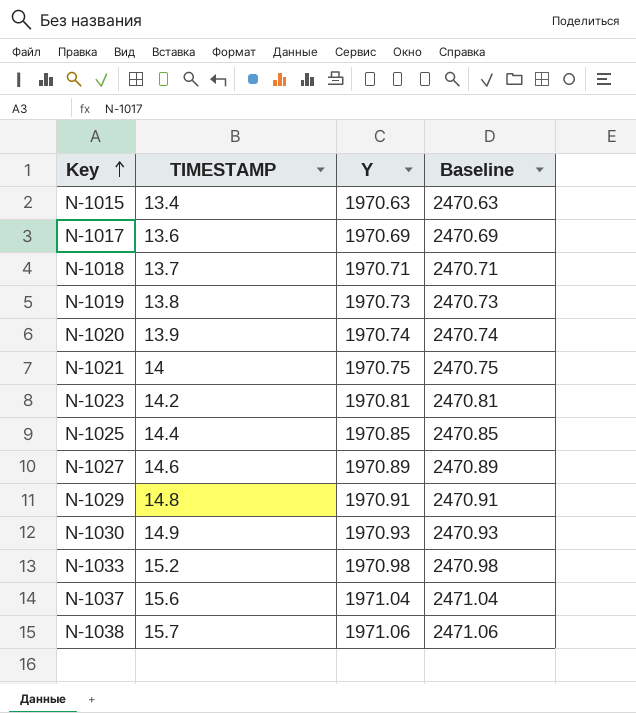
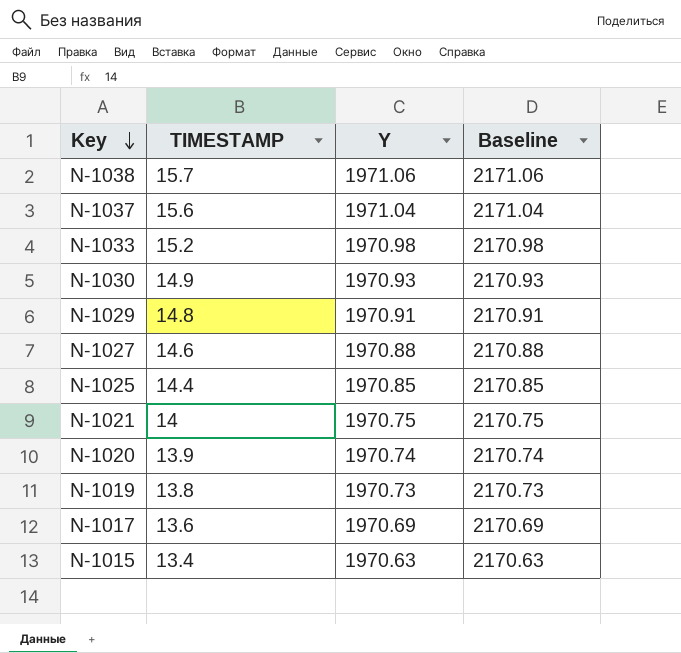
row order: Key ascending -> Key descending
column Baseline | formula: [Y] + 500 -> [Y] + 200
row N-1018: 13.7 | 1970.71 | 2470.71 -> none
row N-1023: 14.2 | 1970.81 | 2470.81 -> none
N-1027 | Y: 1970.89 -> 1970.88

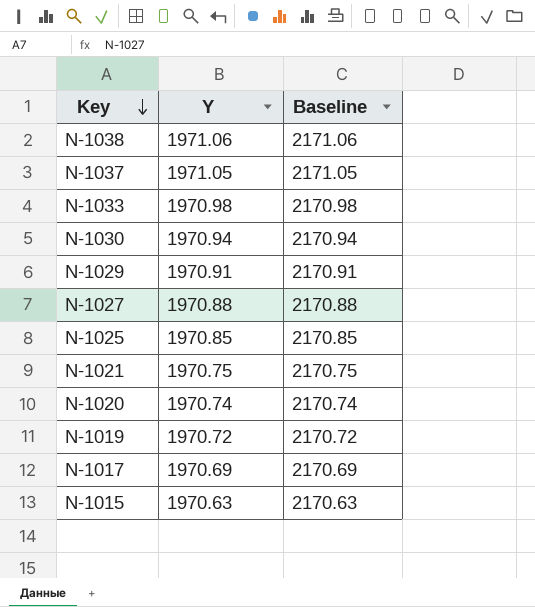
column TIMESTAMP | position: 2 -> none
N-1037 | Y: 1971.04 -> 1971.05
N-1037 | Baseline: 2171.04 -> 2171.05
N-1030 | Y: 1970.93 -> 1970.94
N-1030 | Baseline: 2170.93 -> 2170.94
N-1019 | Y: 1970.73 -> 1970.72
N-1019 | Baseline: 2170.73 -> 2170.72

